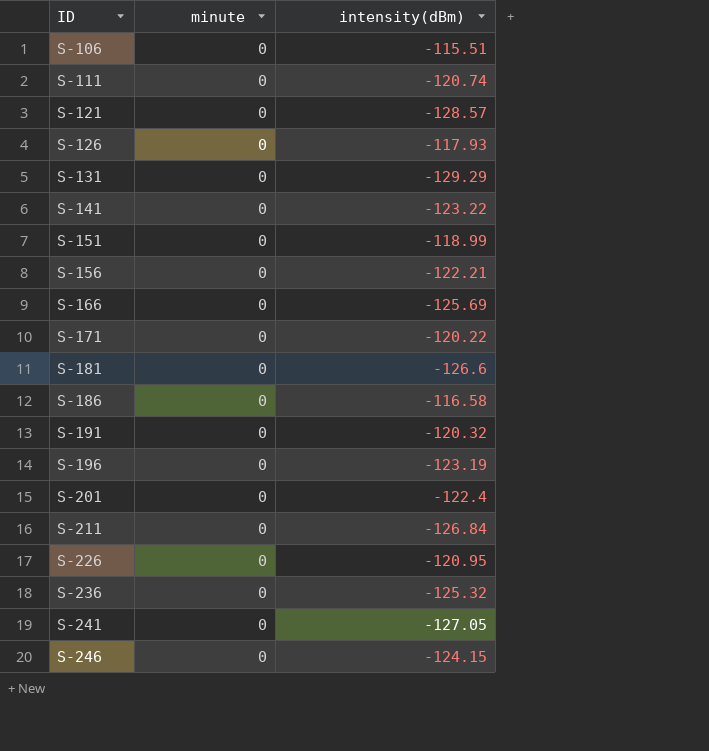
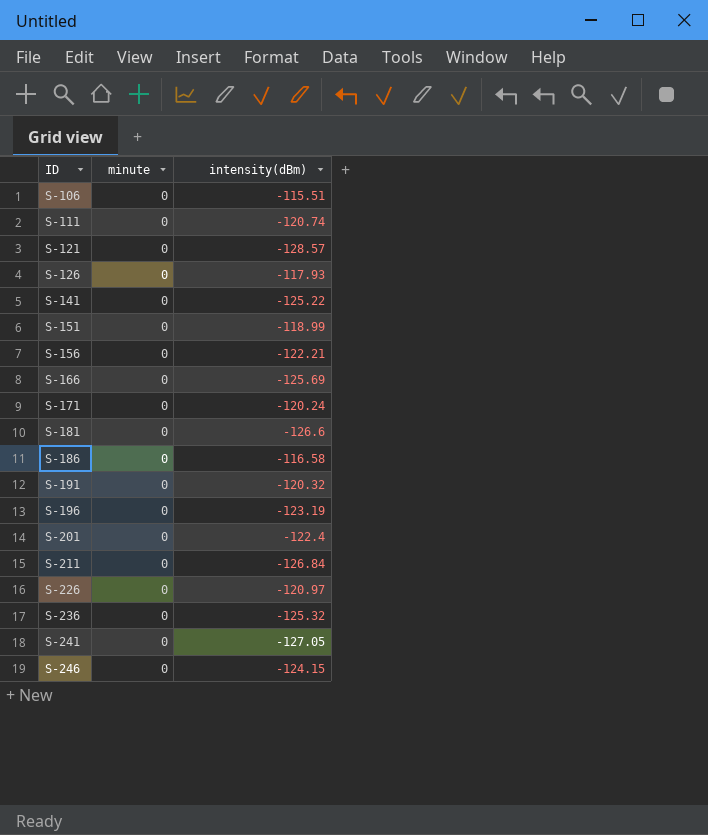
row S-131: 0 | -129.29 -> none
S-141 | intensity(dBm): -123.22 -> -125.22
S-171 | intensity(dBm): -120.22 -> -120.24
S-226 | intensity(dBm): -120.95 -> -120.97

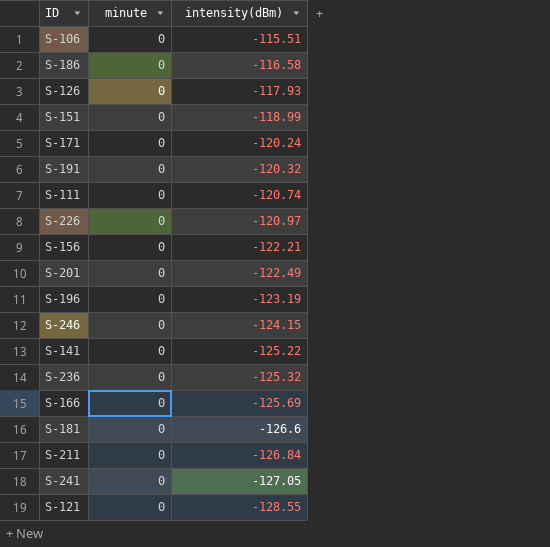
row order: ID ascending -> intensity(dBm) descending
S-201 | intensity(dBm): -122.4 -> -122.49
S-121 | intensity(dBm): -128.57 -> -128.55

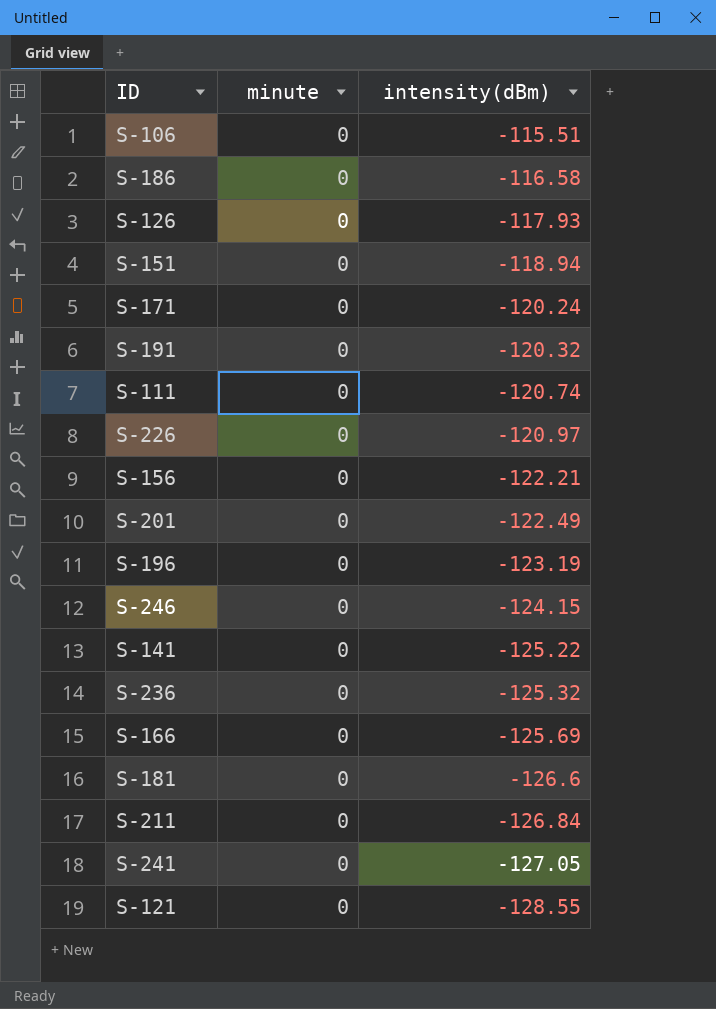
S-151 | intensity(dBm): -118.99 -> -118.94

